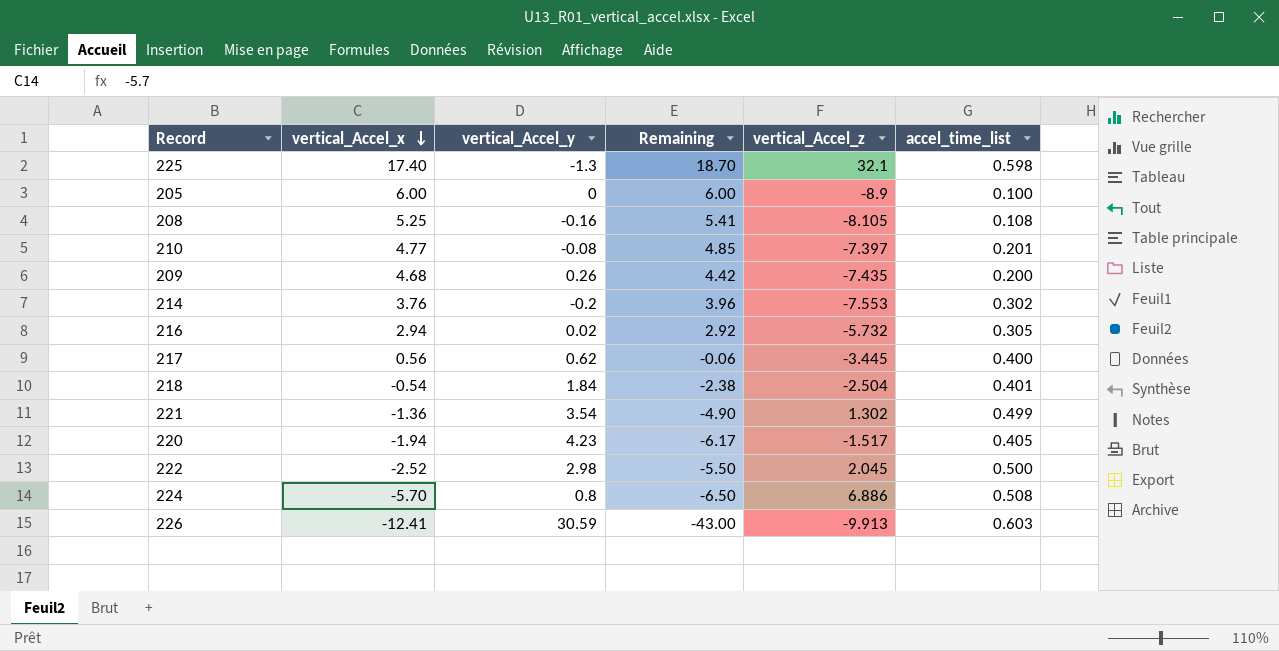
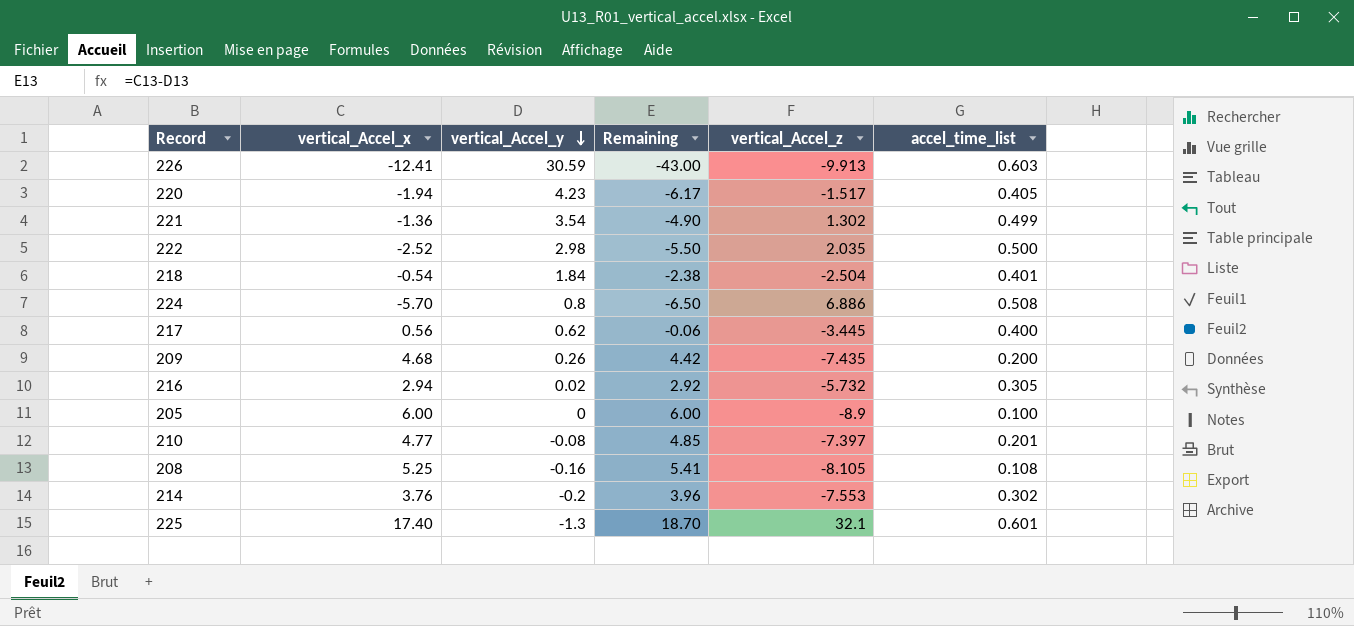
row order: vertical_Accel_x descending -> vertical_Accel_y descending
222 | vertical_Accel_z: 2.045 -> 2.035
225 | accel_time_list: 0.598 -> 0.601

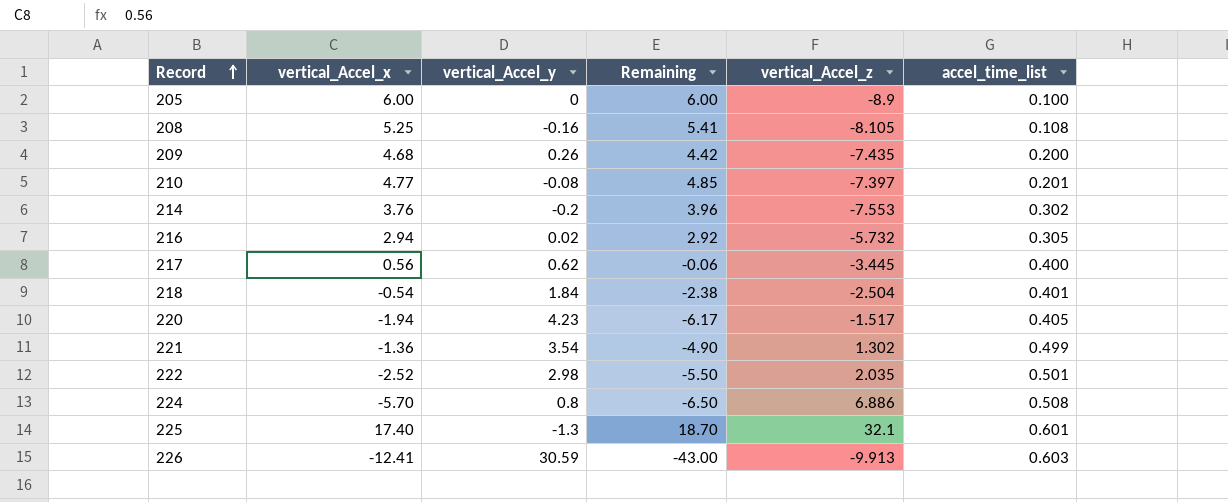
row order: vertical_Accel_y descending -> Record ascending
222 | accel_time_list: 0.500 -> 0.501

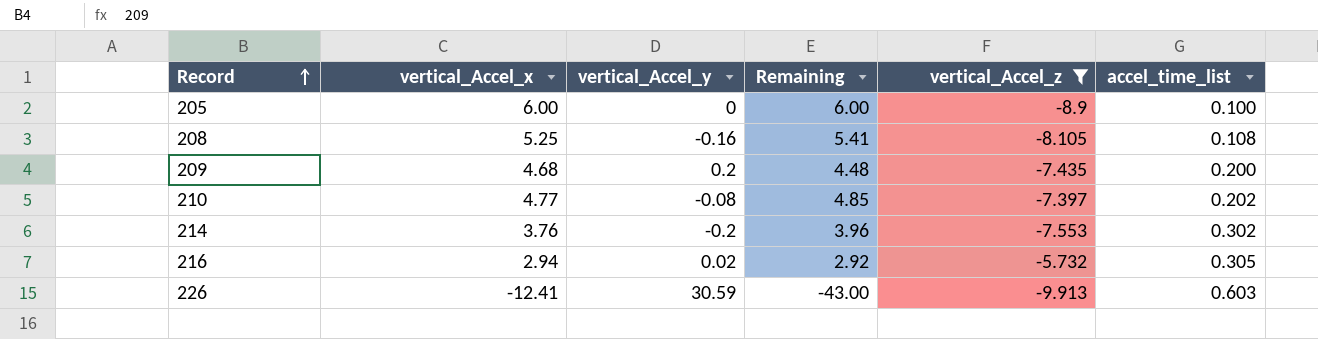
filter: none -> vertical_Accel_z <= -5.732
209 | vertical_Accel_y: 0.26 -> 0.2
209 | Remaining: 4.42 -> 4.48
210 | accel_time_list: 0.201 -> 0.202

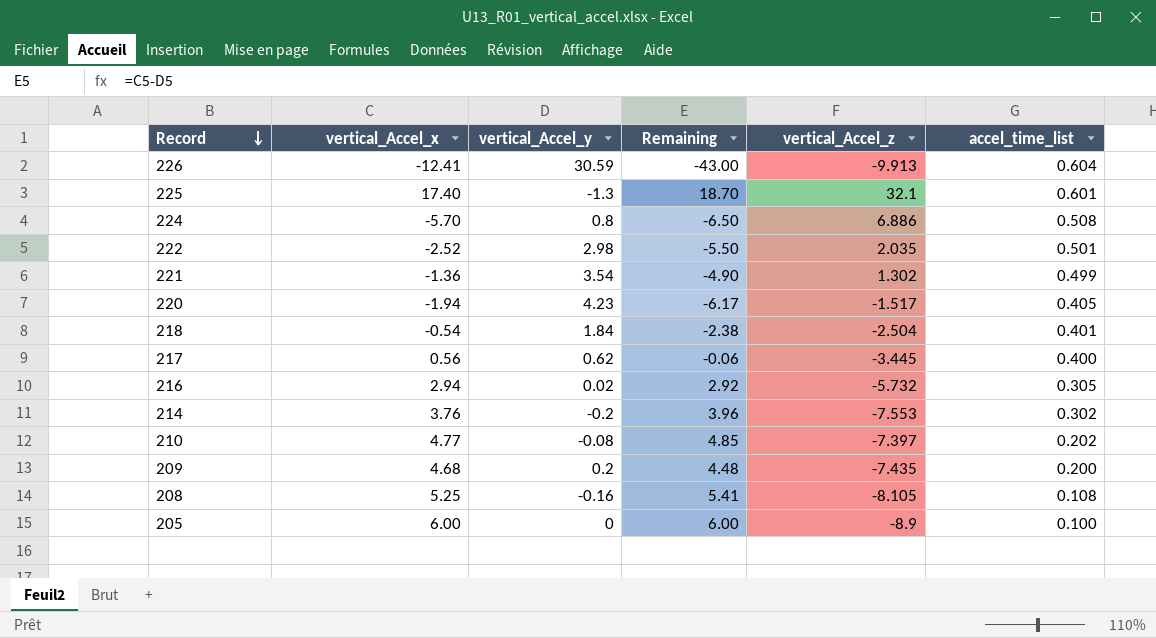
filter: vertical_Accel_z <= -5.732 -> none
row order: Record ascending -> Record descending
226 | accel_time_list: 0.603 -> 0.604

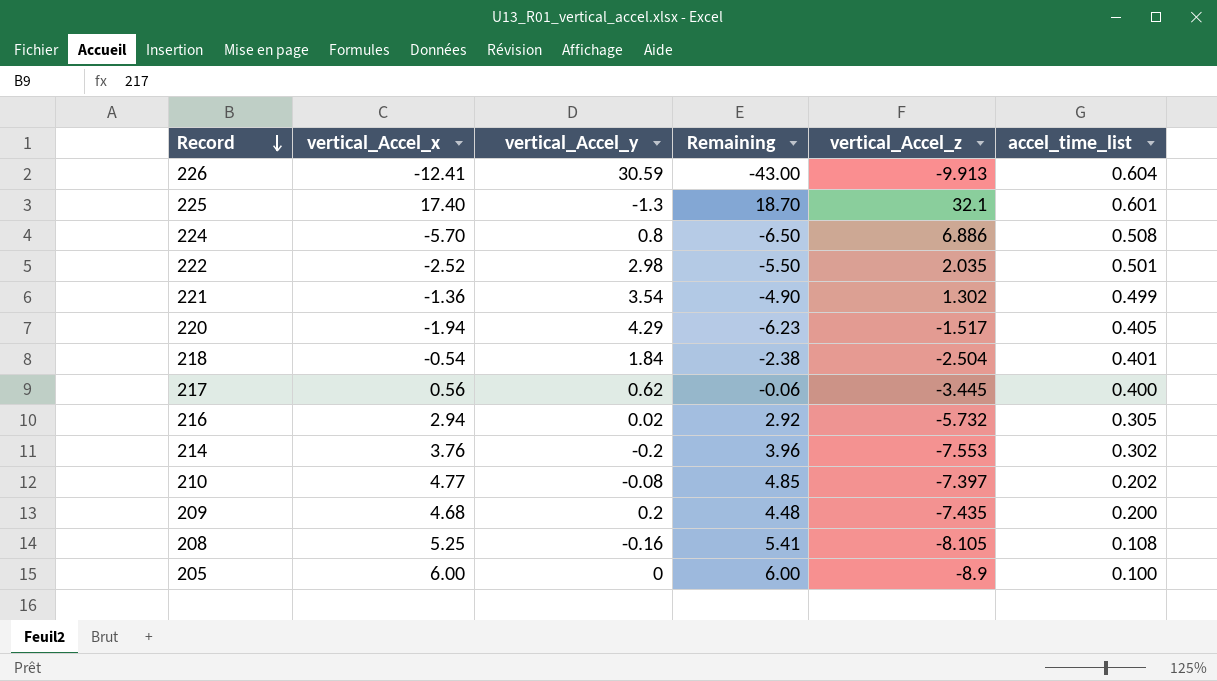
220 | vertical_Accel_y: 4.23 -> 4.29
220 | Remaining: -6.17 -> -6.23

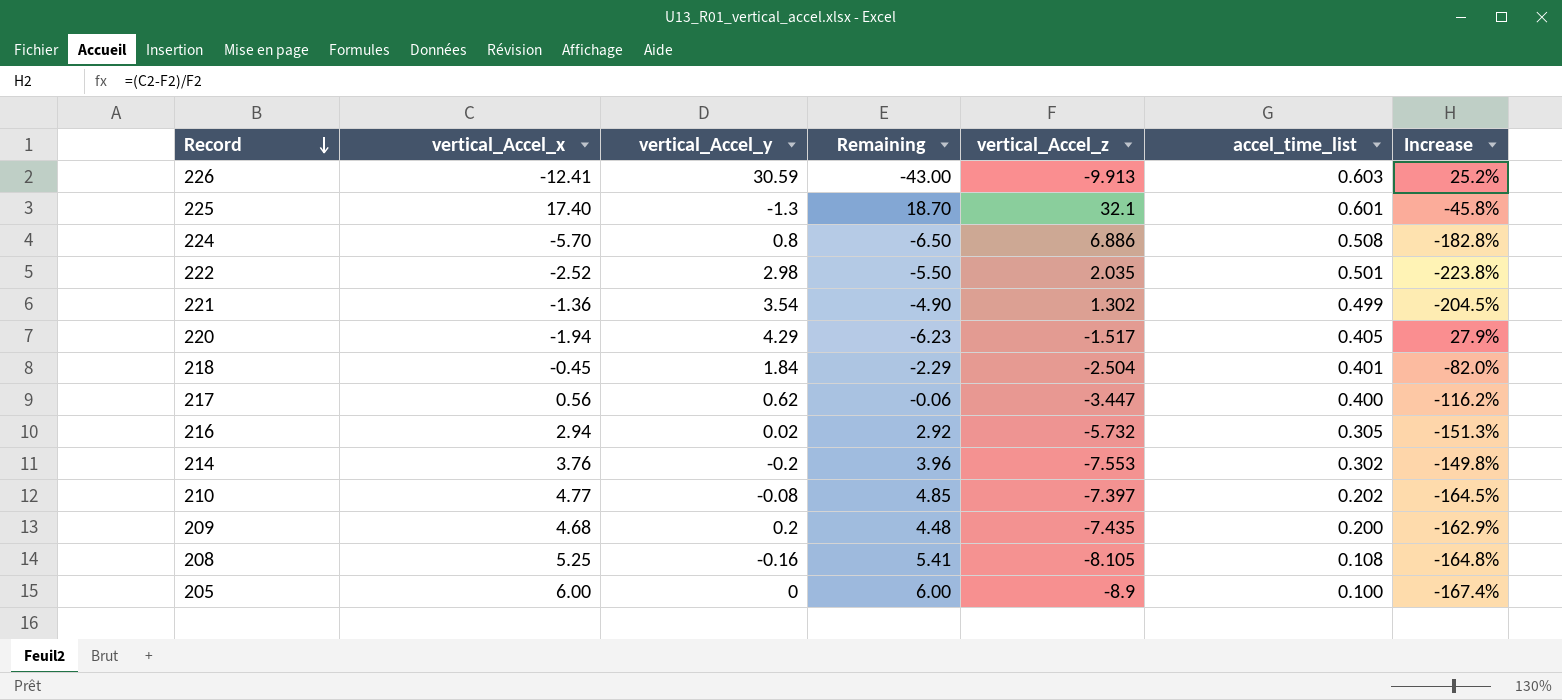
column Increase | formula: none -> ([vertical_Accel_x] - [vertical_Accel_z]) / [vertical_Accel_z]
226 | accel_time_list: 0.604 -> 0.603
218 | vertical_Accel_x: -0.54 -> -0.45
218 | Remaining: -2.38 -> -2.29
217 | vertical_Accel_z: -3.445 -> -3.447

